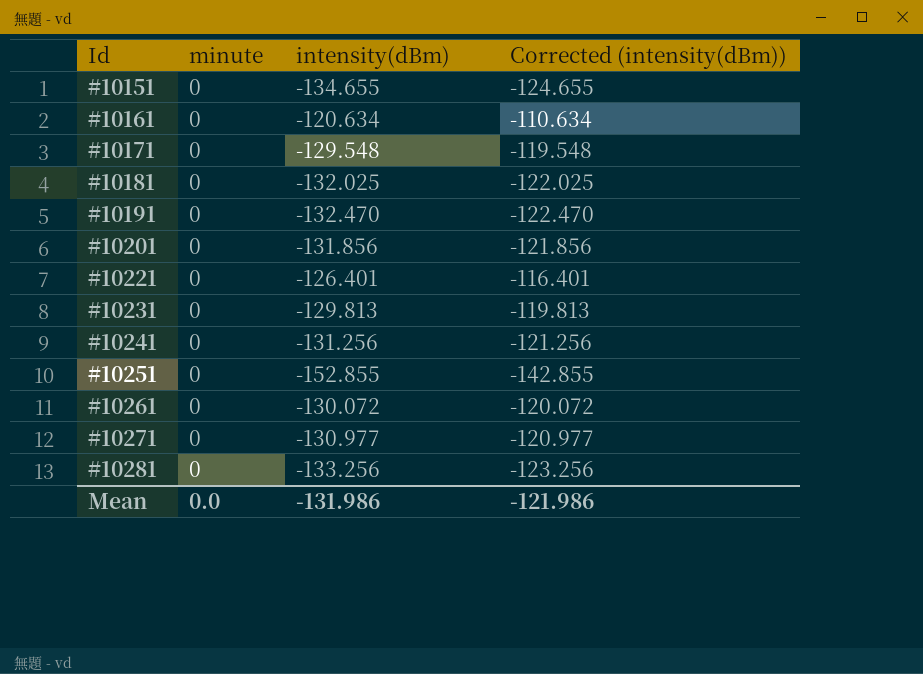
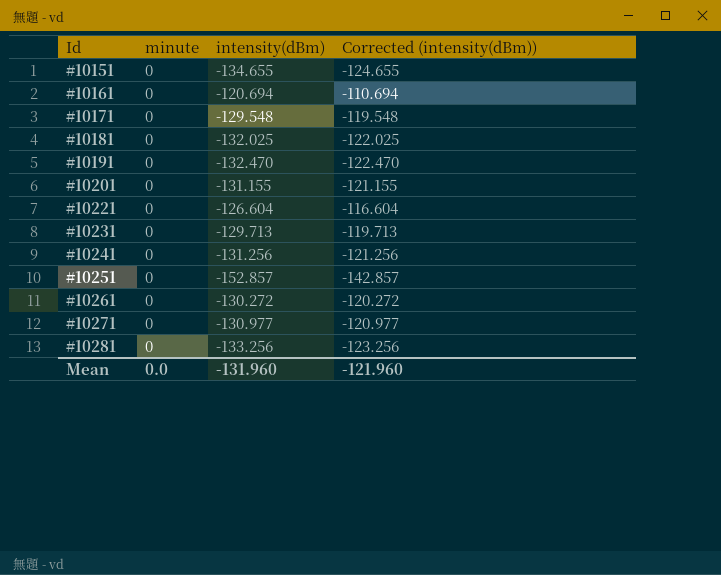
#10161 | intensity(dBm): -120.634 -> -120.694
#10161 | Corrected (intensity(dBm)): -110.634 -> -110.694
#10201 | intensity(dBm): -131.856 -> -131.155
#10201 | Corrected (intensity(dBm)): -121.856 -> -121.155
#10221 | intensity(dBm): -126.401 -> -126.604
#10221 | Corrected (intensity(dBm)): -116.401 -> -116.604
#10231 | intensity(dBm): -129.813 -> -129.713
#10231 | Corrected (intensity(dBm)): -119.813 -> -119.713
#10251 | intensity(dBm): -152.855 -> -152.857
#10251 | Corrected (intensity(dBm)): -142.855 -> -142.857
#10261 | intensity(dBm): -130.072 -> -130.272
#10261 | Corrected (intensity(dBm)): -120.072 -> -120.272
Mean | intensity(dBm): -131.986 -> -131.960
Mean | Corrected (intensity(dBm)): -121.986 -> -121.960

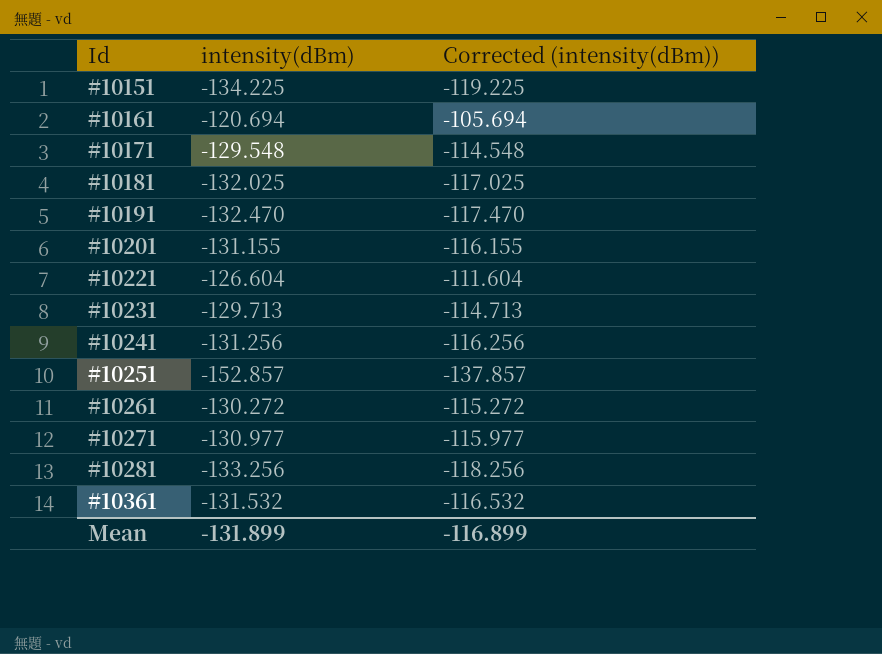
column minute | position: 2 -> none
column Corrected (intensity(dBm)) | formula: [intensity(dBm)] + 10 -> [intensity(dBm)] + 15
#10151 | intensity(dBm): -134.655 -> -134.225
row #10361: none -> -131.532 | -116.532
Mean | intensity(dBm): -131.960 -> -131.899
Mean | Corrected (intensity(dBm)): -121.960 -> -116.899

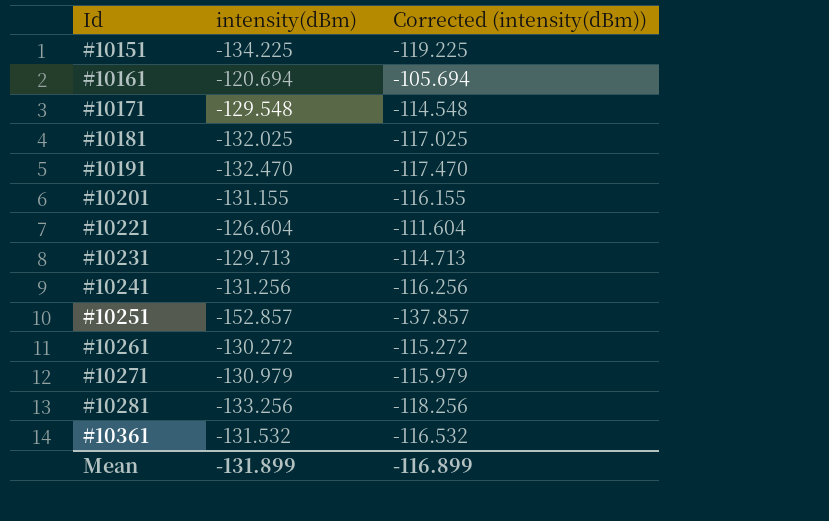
#10271 | intensity(dBm): -130.977 -> -130.979
#10271 | Corrected (intensity(dBm)): -115.977 -> -115.979

